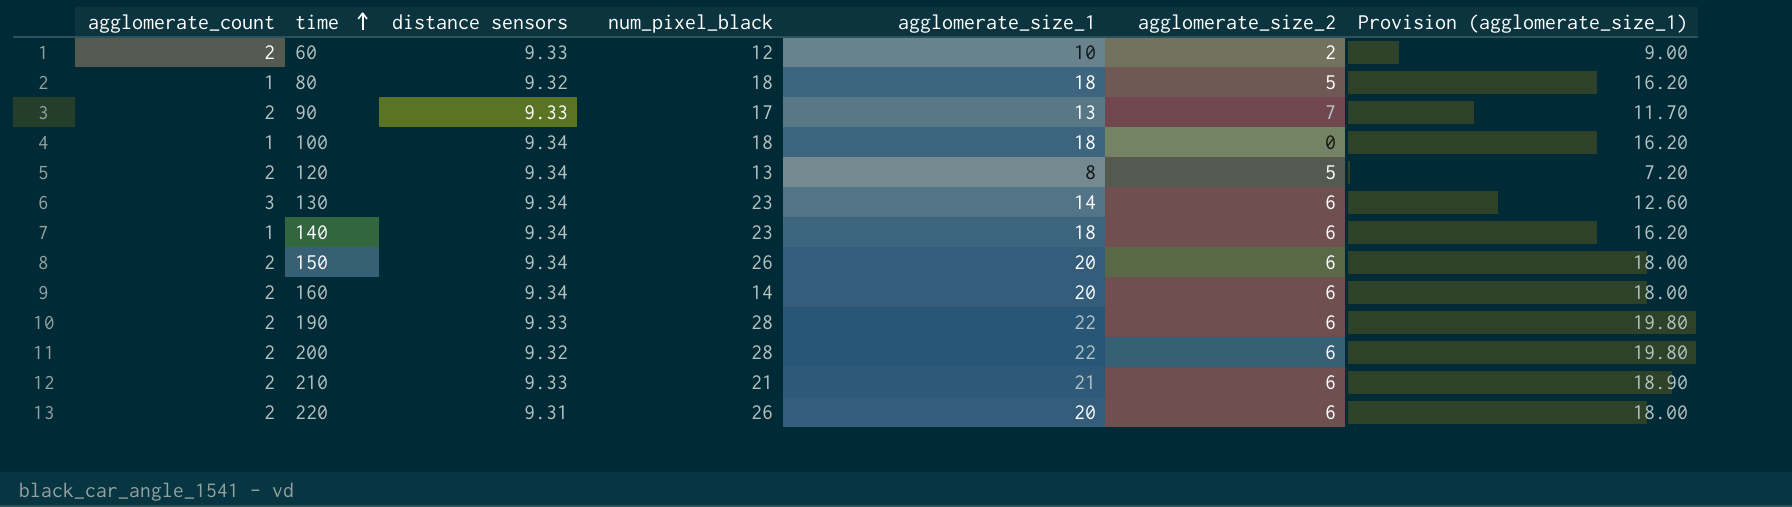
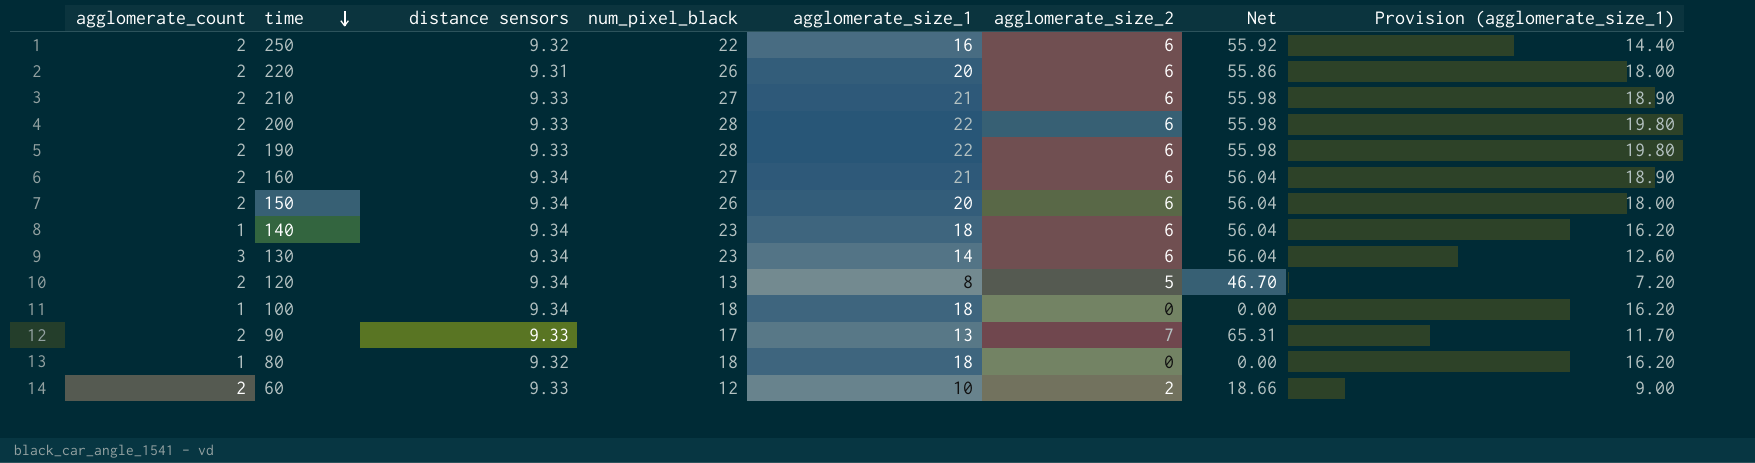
row order: time ascending -> time descending
column Net | formula: none -> [distance sensors] * [agglomerate_size_2]
row 250: none -> 2 | 9.32 | 22 | 16 | 6 | 55.92 | 14.40
210 | num_pixel_black: 21 -> 27
200 | distance sensors: 9.32 -> 9.33
160 | num_pixel_black: 14 -> 27
160 | agglomerate_size_1: 20 -> 21
160 | Provision (agglomerate_size_1): 18.00 -> 18.90
80 | agglomerate_size_2: 5 -> 0

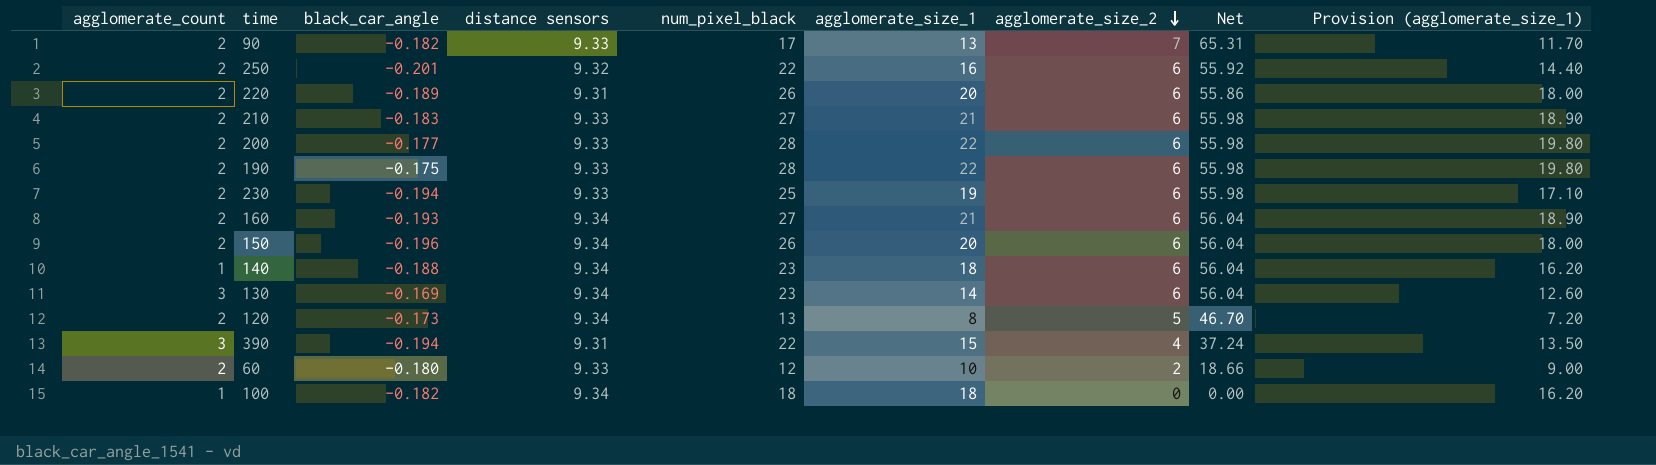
row order: time descending -> agglomerate_size_2 descending
column black_car_angle | position: none -> 3
row 80: 1 | 9.32 | 18 | 18 | 0 | 0.00 | 16.20 -> none
row 230: none -> 2 | -0.194 | 9.33 | 25 | 19 | 6 | 55.98 | 17.10
row 390: none -> 3 | -0.194 | 9.31 | 22 | 15 | 4 | 37.24 | 13.50

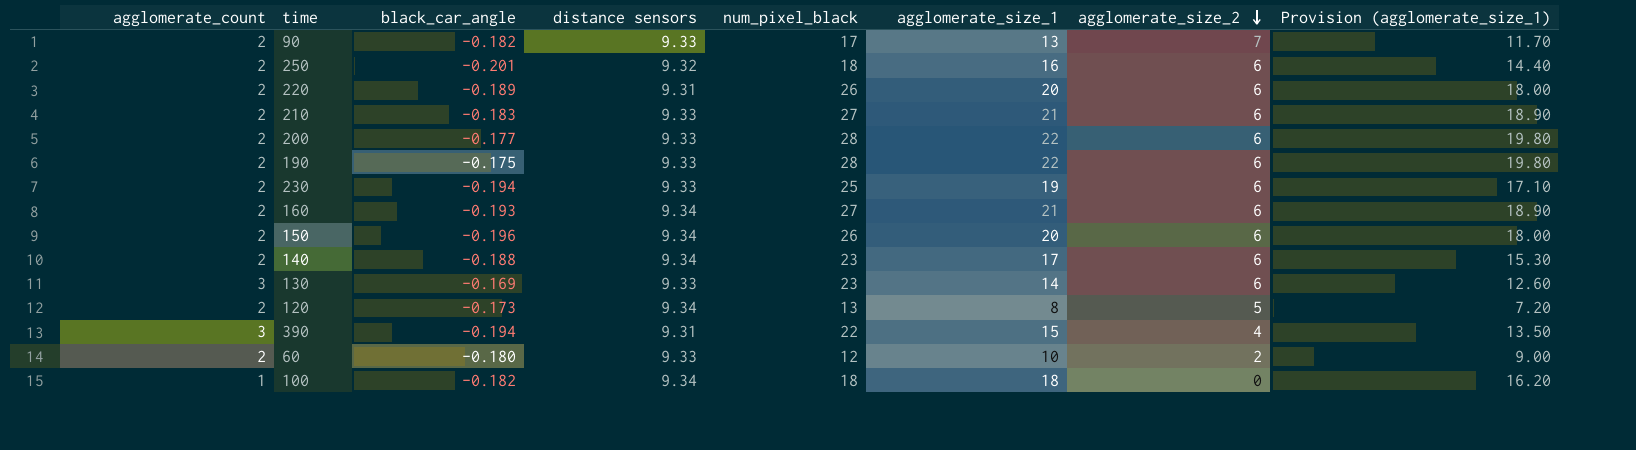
column Net | formula: [distance sensors] * [agglomerate_size_2] -> none
250 | num_pixel_black: 22 -> 18
140 | agglomerate_count: 1 -> 2
140 | agglomerate_size_1: 18 -> 17
140 | Provision (agglomerate_size_1): 16.20 -> 15.30
130 | distance sensors: 9.34 -> 9.33

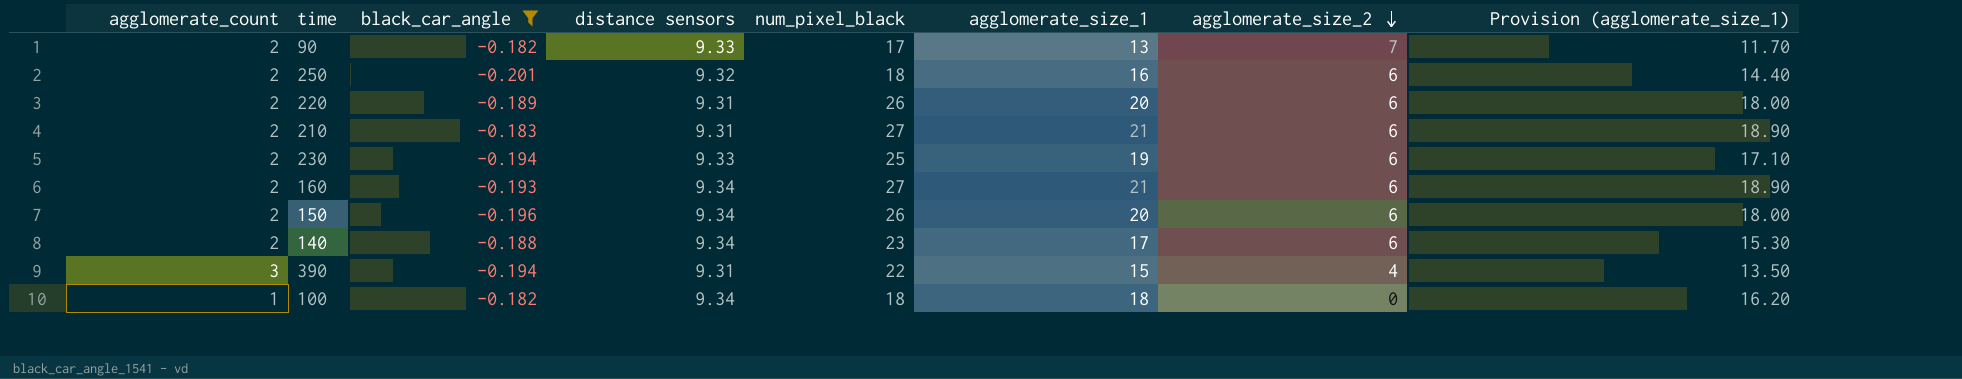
filter: none -> black_car_angle <= -0.182
210 | distance sensors: 9.33 -> 9.31

